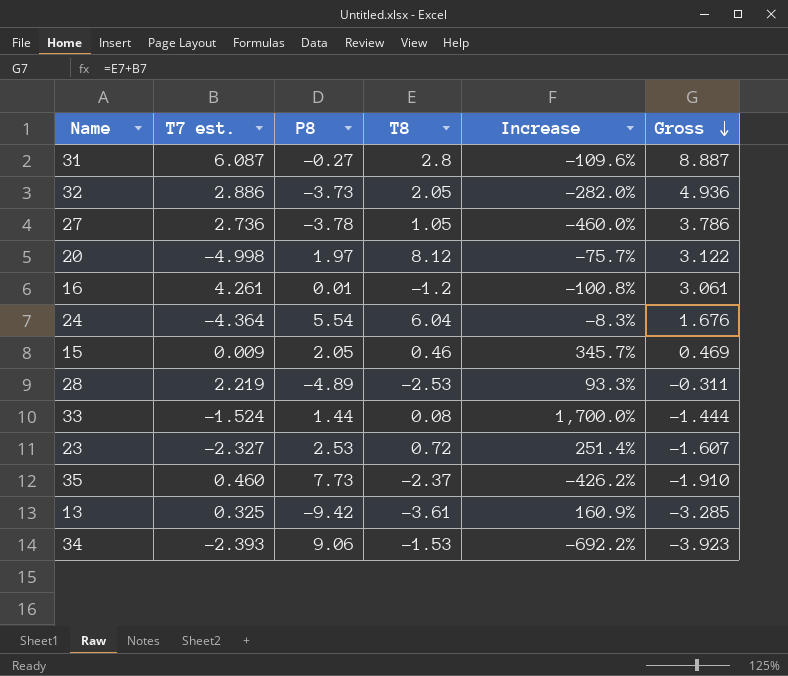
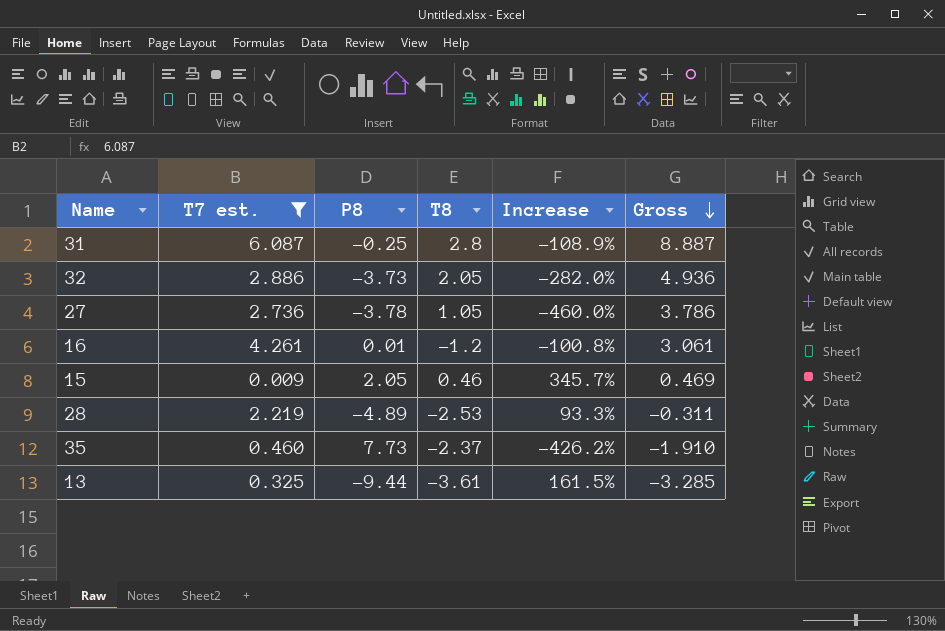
filter: none -> T7 est. >= 0.009
31 | P8: -0.27 -> -0.25
31 | Increase: -109.6% -> -108.9%
13 | P8: -9.42 -> -9.44
13 | Increase: 160.9% -> 161.5%

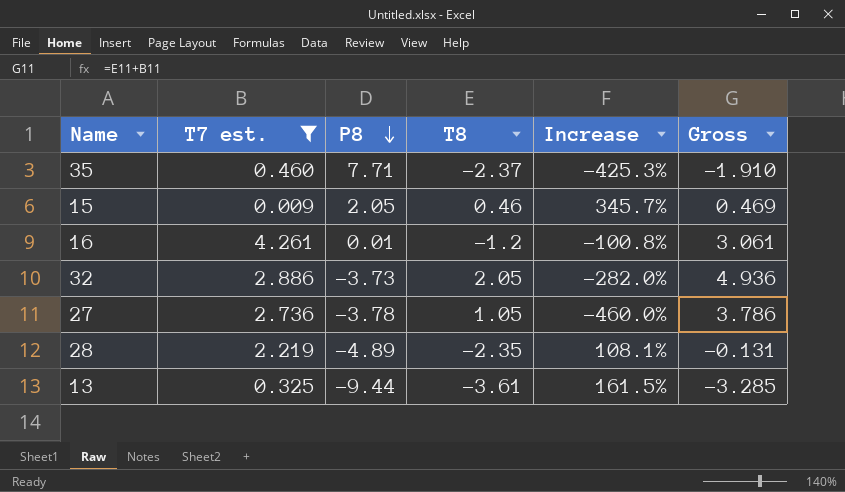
row order: Gross descending -> P8 descending
row 31: 6.087 | -0.25 | 2.8 | -108.9% | 8.887 -> none
35 | P8: 7.73 -> 7.71
35 | Increase: -426.2% -> -425.3%
28 | T8: -2.53 -> -2.35
28 | Increase: 93.3% -> 108.1%
28 | Gross: -0.311 -> -0.131

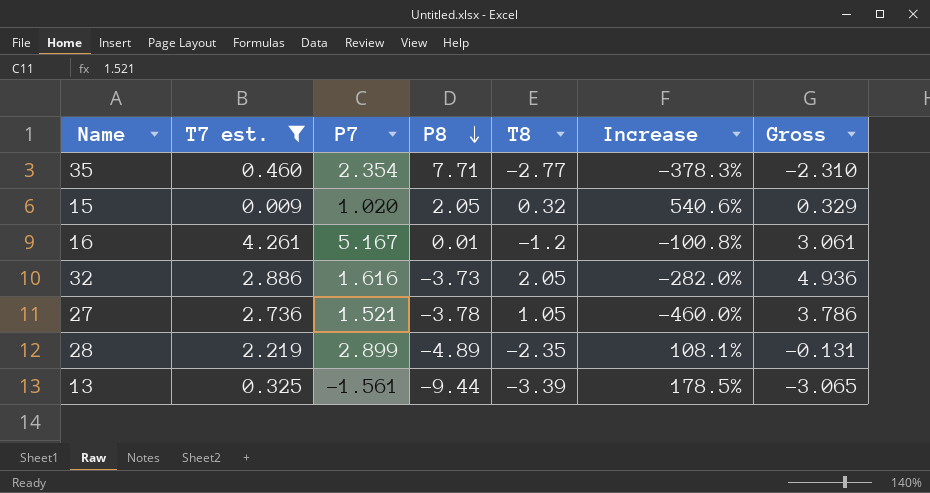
column P7 | position: none -> 3
35 | T8: -2.37 -> -2.77
35 | Increase: -425.3% -> -378.3%
35 | Gross: -1.910 -> -2.310
15 | T8: 0.46 -> 0.32
15 | Increase: 345.7% -> 540.6%
15 | Gross: 0.469 -> 0.329
13 | T8: -3.61 -> -3.39
13 | Increase: 161.5% -> 178.5%
13 | Gross: -3.285 -> -3.065

